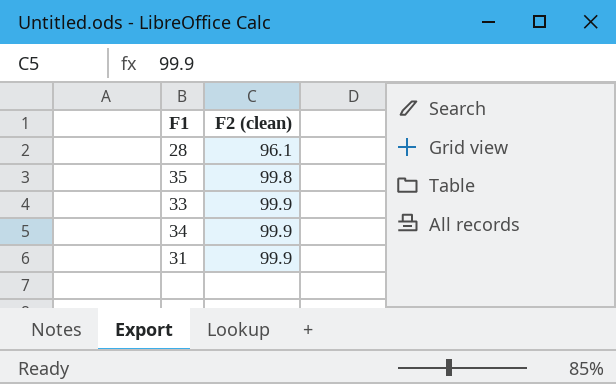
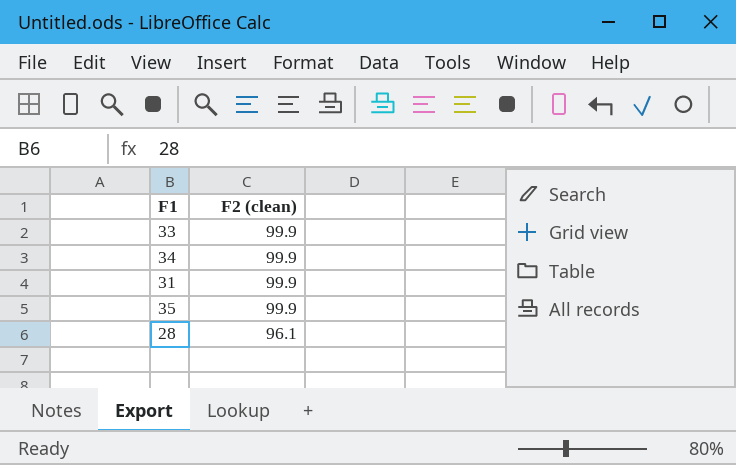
row order: F2 (clean) ascending -> F2 (clean) descending
35 | F2 (clean): 99.8 -> 99.9

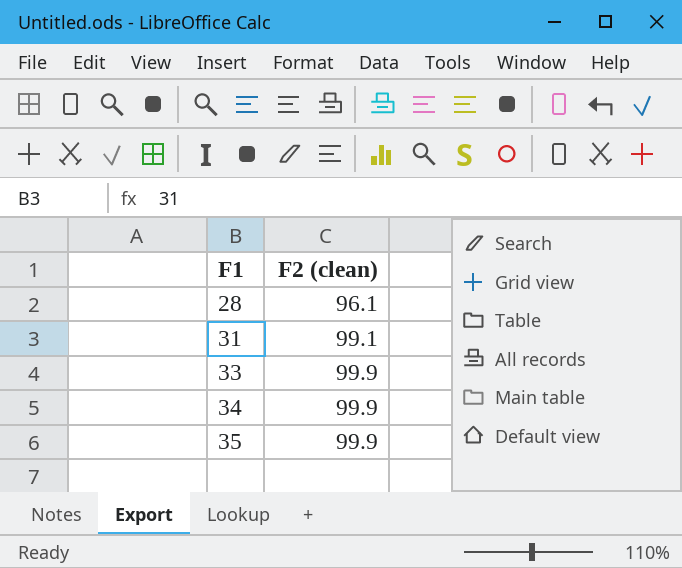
row order: F2 (clean) descending -> F1 ascending
31 | F2 (clean): 99.9 -> 99.1

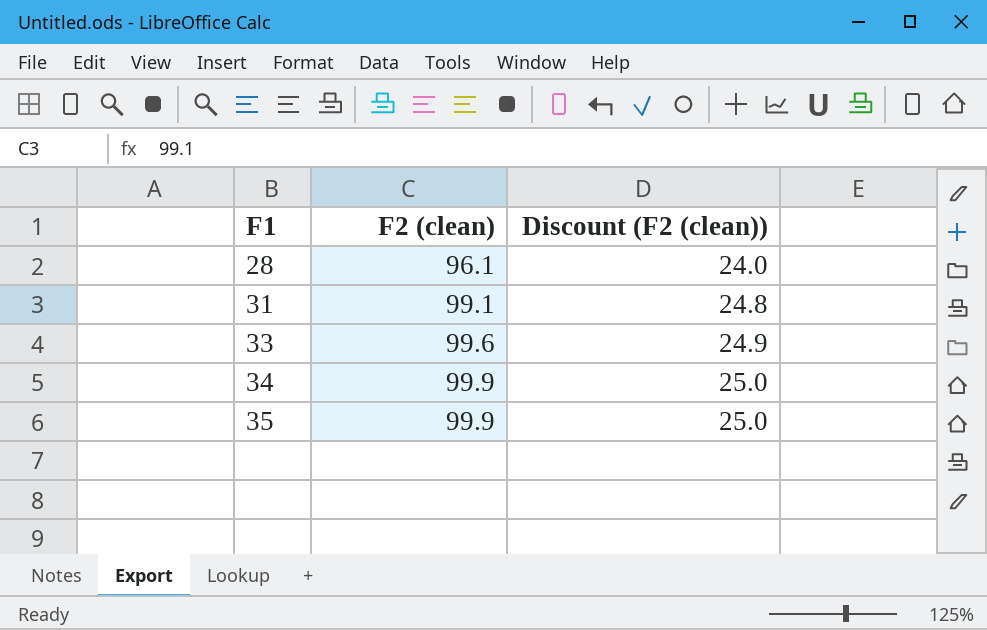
column Discount (F2 (clean)) | formula: none -> [F2 (clean)] * 0.25
33 | F2 (clean): 99.9 -> 99.6

